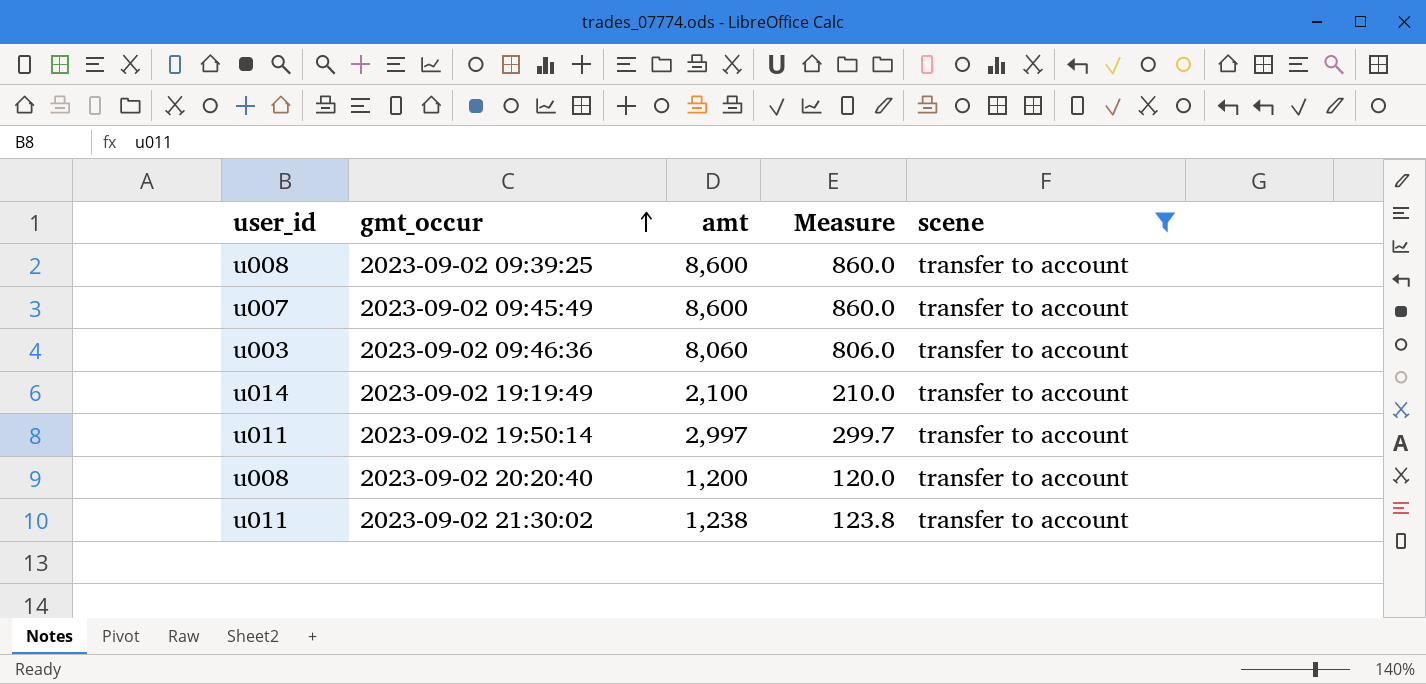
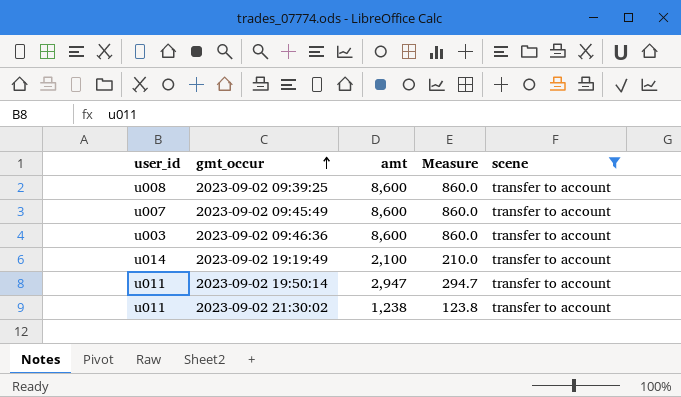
row 2023-09-02 20:20:40: u008 | 1,200 | 120.0 | transfer to account -> none
2023-09-02 09:46:36 | amt: 8,060 -> 8,600
2023-09-02 09:46:36 | Measure: 806.0 -> 860.0
2023-09-02 19:50:14 | amt: 2,997 -> 2,947
2023-09-02 19:50:14 | Measure: 299.7 -> 294.7

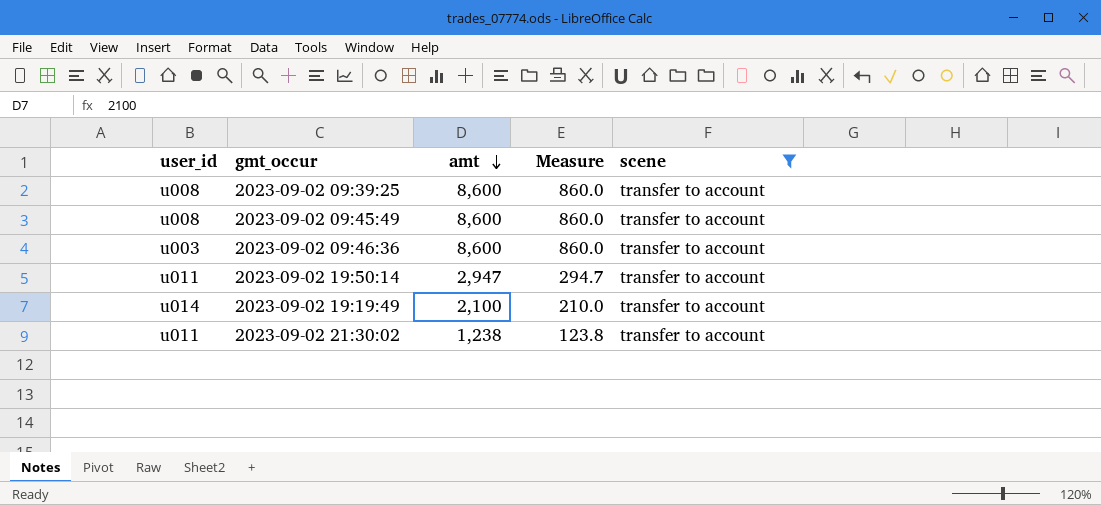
row order: gmt_occur ascending -> amt descending
2023-09-02 09:45:49 | user_id: u007 -> u008

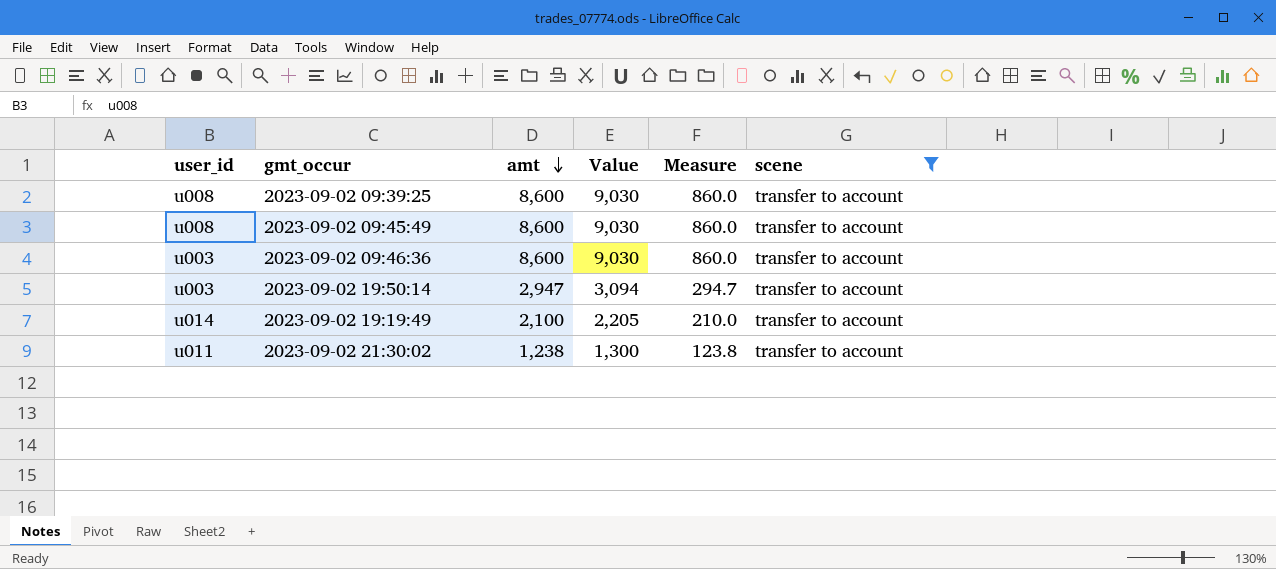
column Value | formula: none -> [amt] * 1.05
2023-09-02 19:50:14 | user_id: u011 -> u003

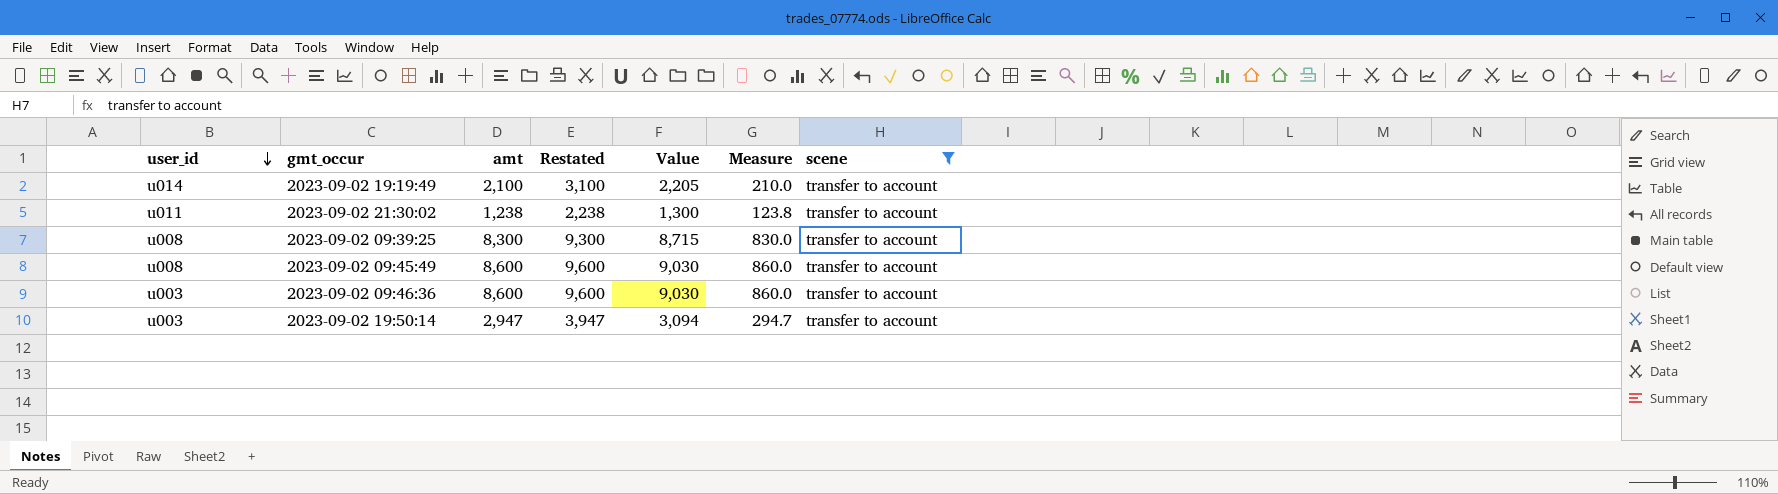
row order: amt descending -> user_id descending
column Restated | formula: none -> [amt] + 1000
2023-09-02 09:39:25 | amt: 8,600 -> 8,300
2023-09-02 09:39:25 | Value: 9,030 -> 8,715
2023-09-02 09:39:25 | Measure: 860.0 -> 830.0

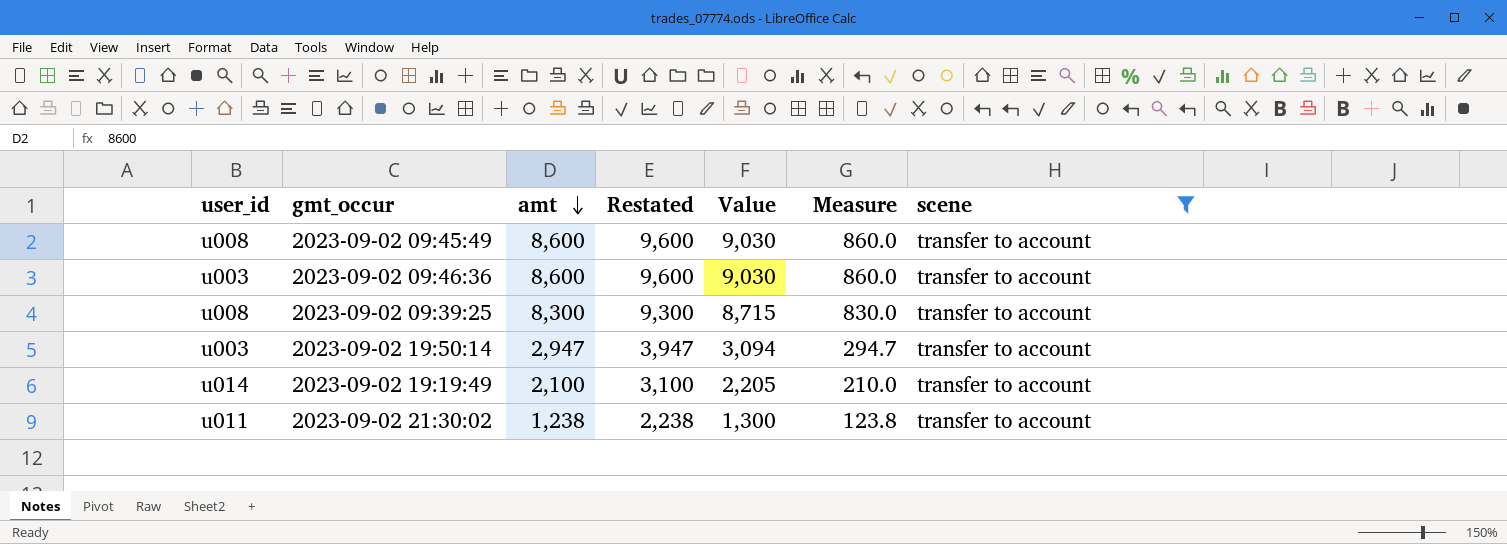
row order: user_id descending -> amt descending

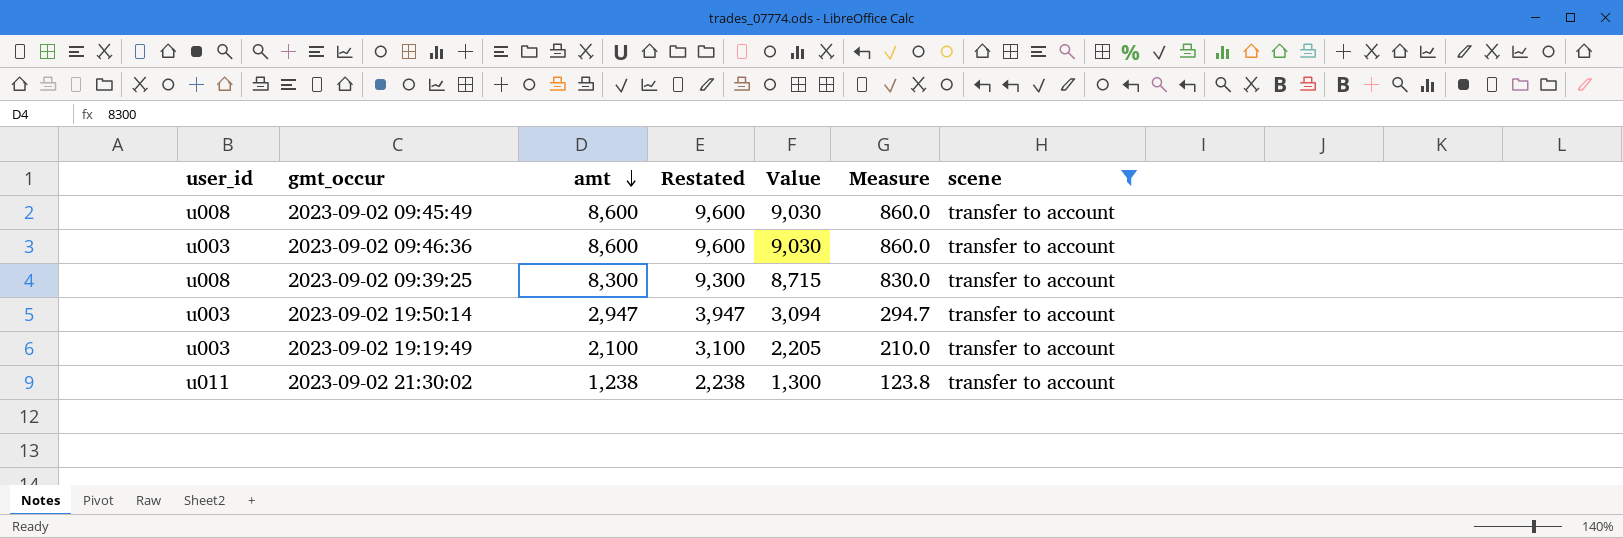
2023-09-02 19:19:49 | user_id: u014 -> u003

